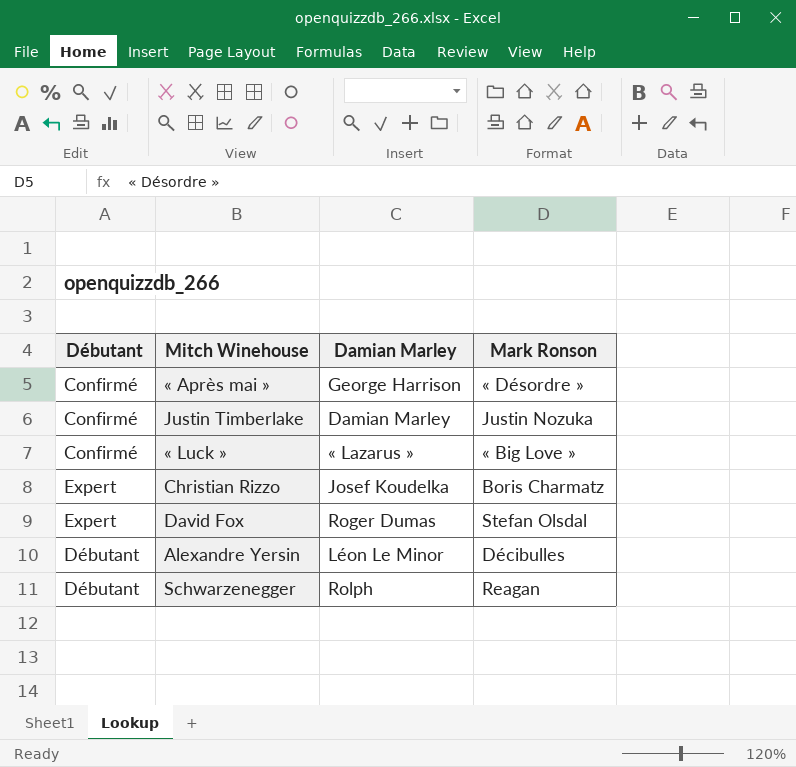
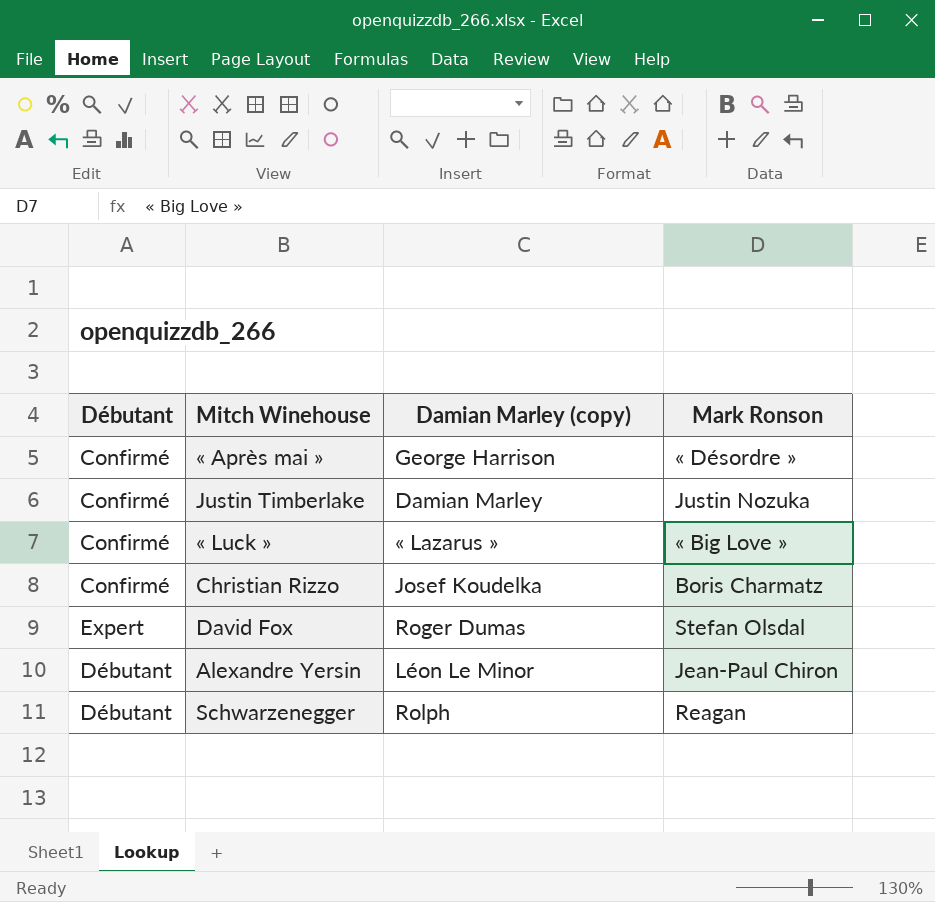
column name: Damian Marley -> Damian Marley (copy)
Christian Rizzo | Débutant: Expert -> Confirmé
Alexandre Yersin | Mark Ronson: Décibulles -> Jean-Paul Chiron

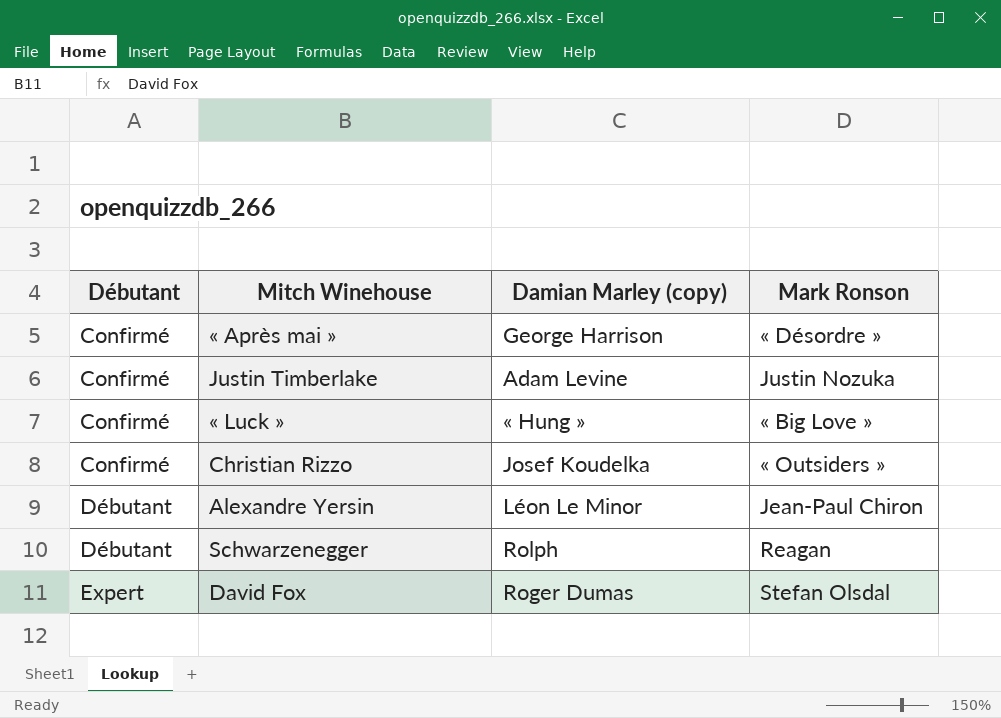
row order: none -> Débutant ascending
Justin Timberlake | Damian Marley (copy): Damian Marley -> Adam Levine
« Luck » | Damian Marley (copy): « Lazarus » -> « Hung »
Christian Rizzo | Mark Ronson: Boris Charmatz -> « Outsiders »

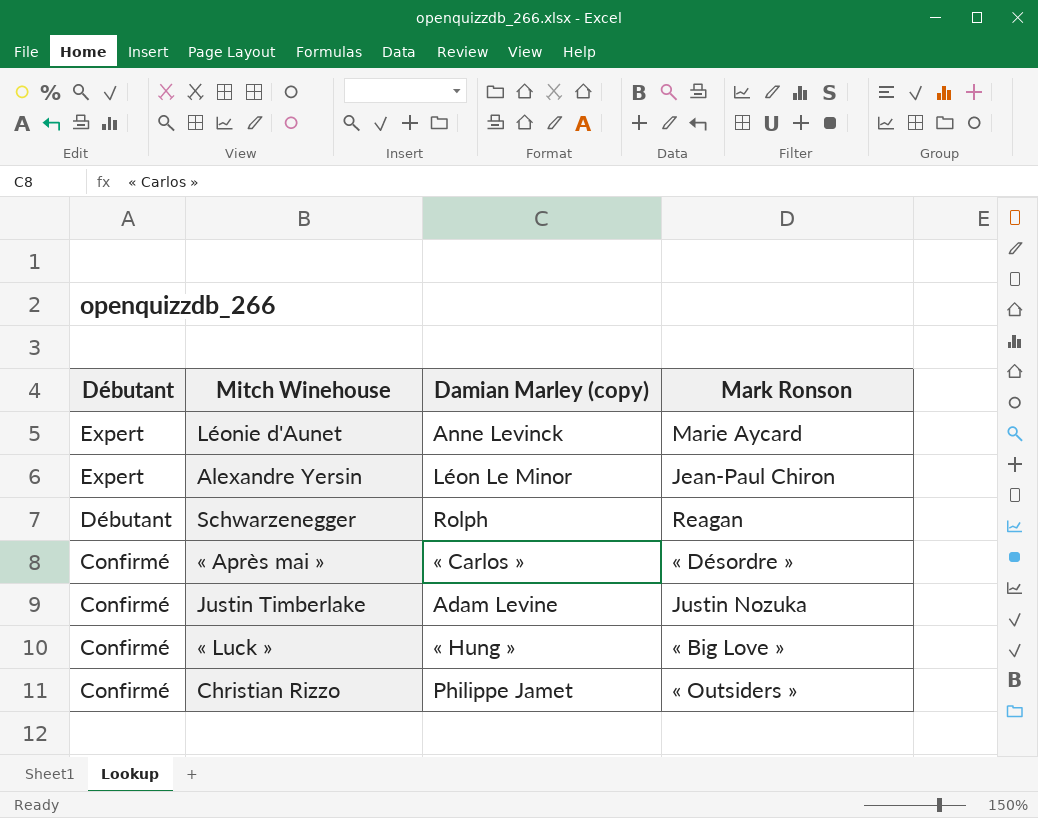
row order: Débutant ascending -> Débutant descending
row David Fox: Expert | Roger Dumas | Stefan Olsdal -> none
row Léonie d'Aunet: none -> Expert | Anne Levinck | Marie Aycard
Alexandre Yersin | Débutant: Débutant -> Expert
« Après mai » | Damian Marley (copy): George Harrison -> « Carlos »
Christian Rizzo | Damian Marley (copy): Josef Koudelka -> Philippe Jamet

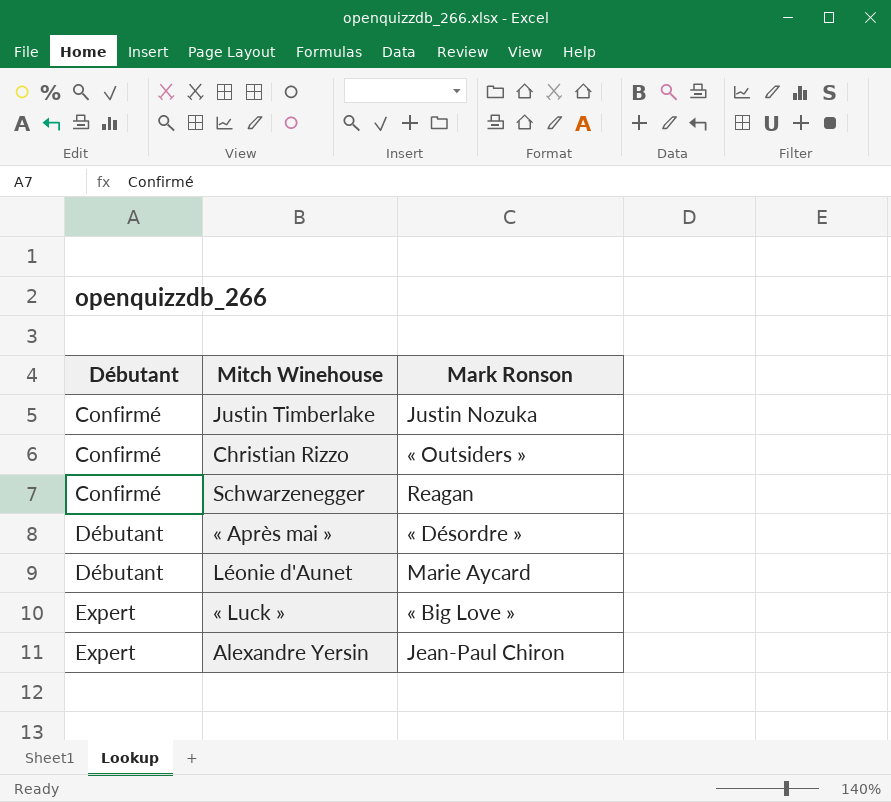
row order: Débutant descending -> Débutant ascending
column Damian Marley (copy) | position: 3 -> none
Schwarzenegger | Débutant: Débutant -> Confirmé
« Après mai » | Débutant: Confirmé -> Débutant
Léonie d'Aunet | Débutant: Expert -> Débutant
« Luck » | Débutant: Confirmé -> Expert

